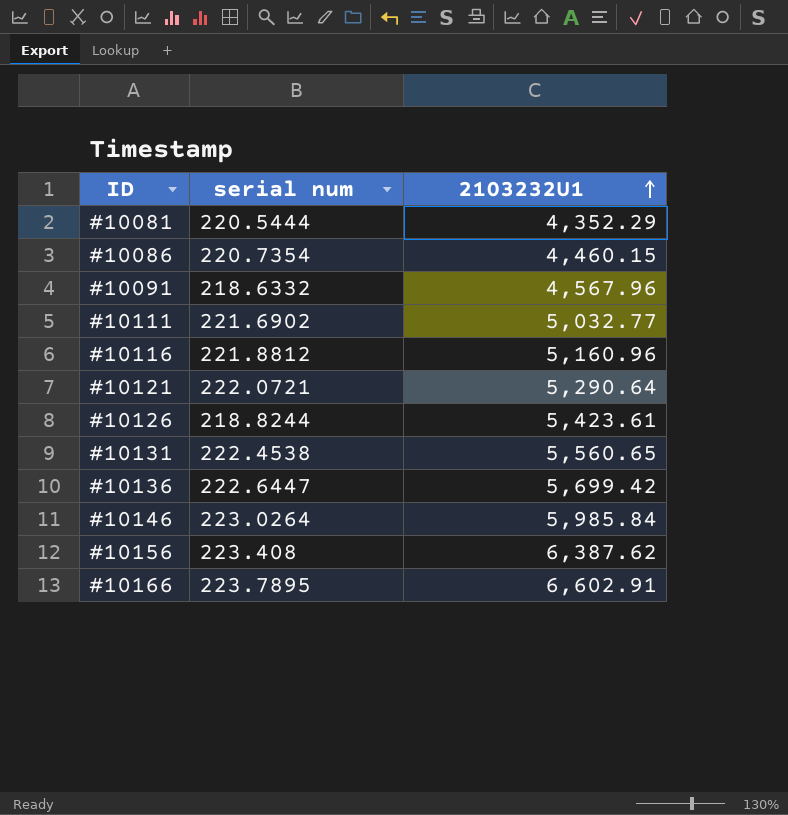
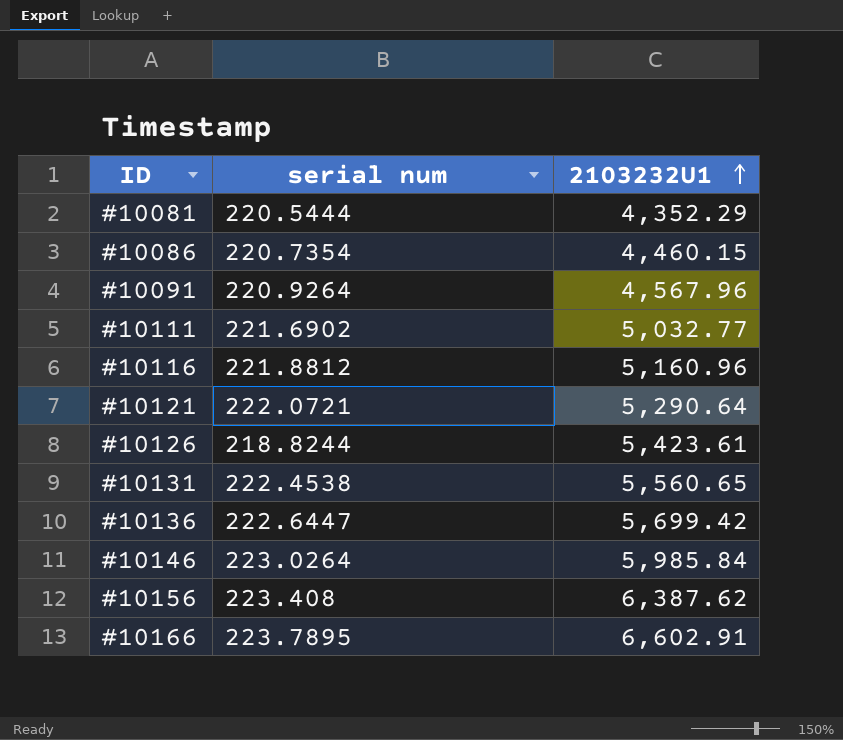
#10091 | serial num: 218.6332 -> 220.9264

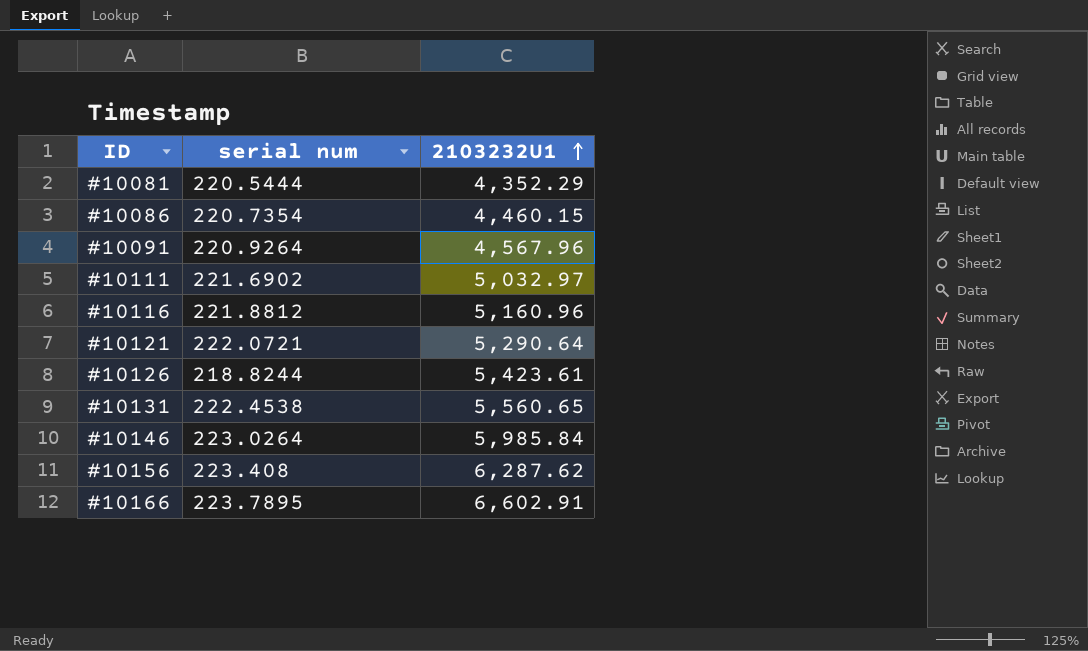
row #10136: 222.6447 | 5,699.42 -> none
#10111 | 2103232U1: 5,032.77 -> 5,032.97
#10156 | 2103232U1: 6,387.62 -> 6,287.62

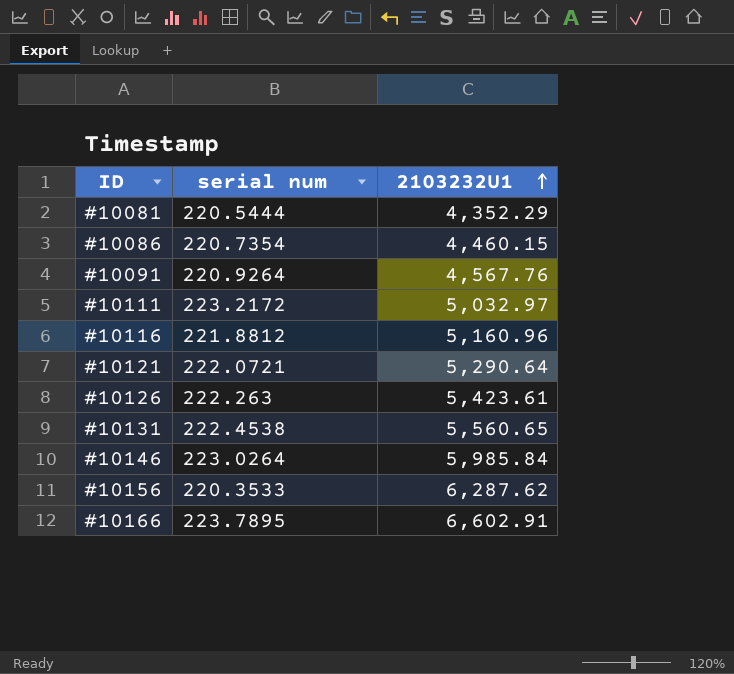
#10091 | 2103232U1: 4,567.96 -> 4,567.76
#10111 | serial num: 221.6902 -> 223.2172
#10126 | serial num: 218.8244 -> 222.263
#10156 | serial num: 223.408 -> 220.3533

